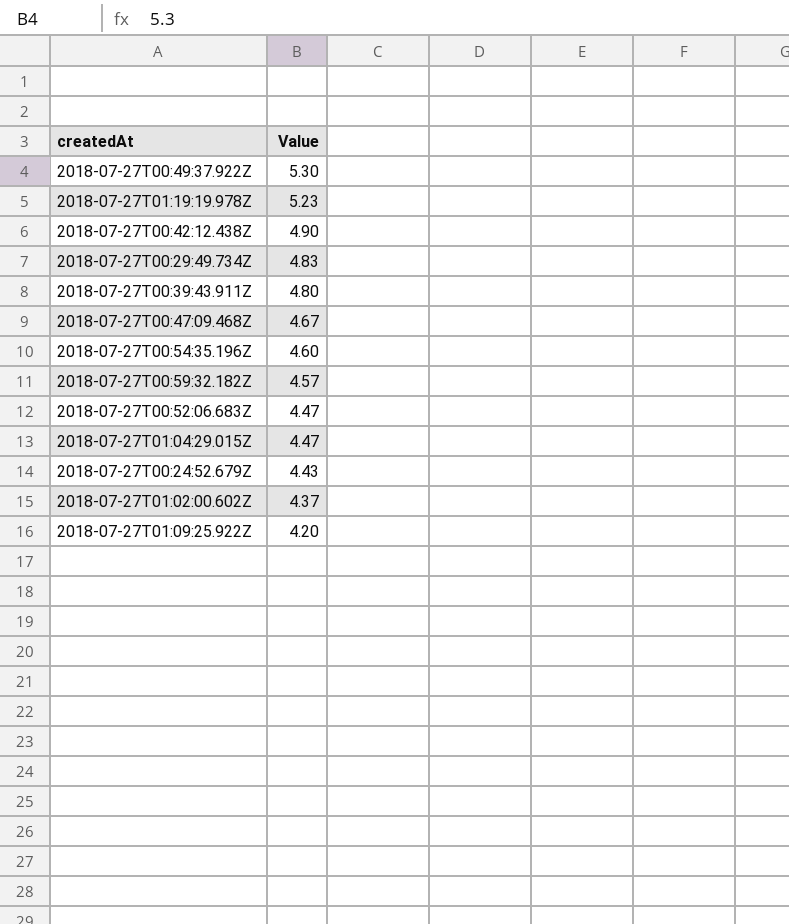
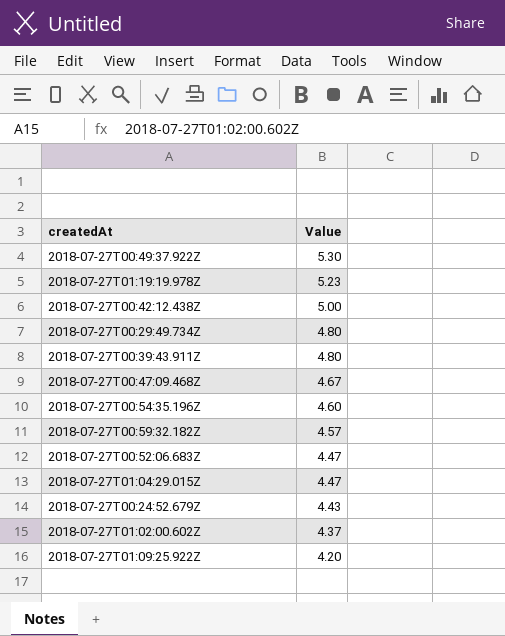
2018-07-27T00:42:12.438Z | Value: 4.90 -> 5.00
2018-07-27T00:29:49.734Z | Value: 4.83 -> 4.80

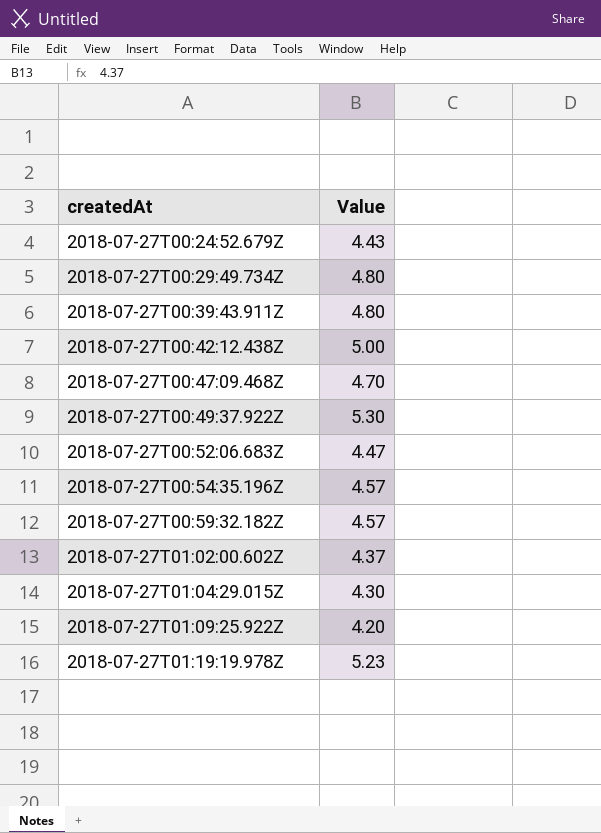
row order: Value descending -> createdAt ascending
2018-07-27T00:47:09.468Z | Value: 4.67 -> 4.70
2018-07-27T00:54:35.196Z | Value: 4.60 -> 4.57
2018-07-27T01:04:29.015Z | Value: 4.47 -> 4.30

